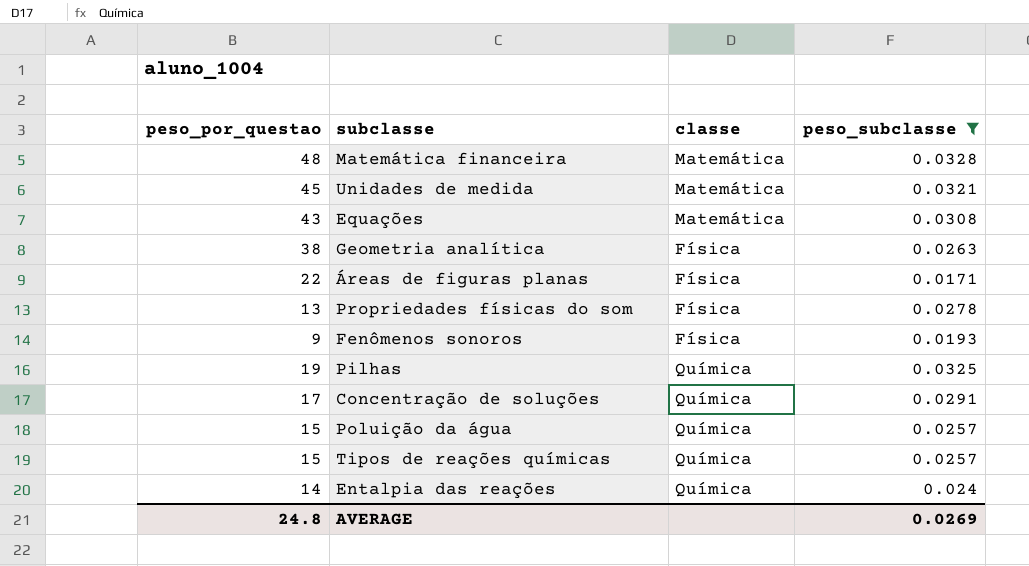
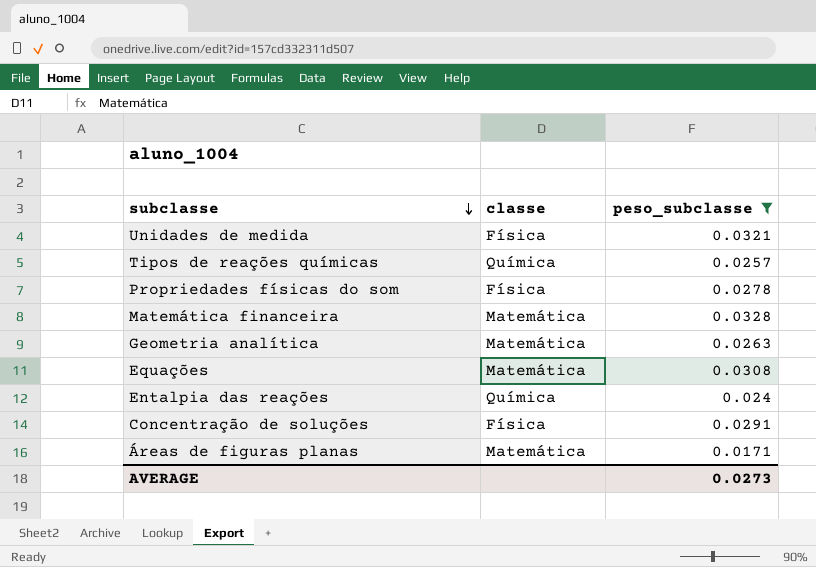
row order: none -> subclasse descending
column peso_por_questao | position: 1 -> none
row Fenômenos sonoros: 9 | Física | 0.0193 -> none
row Pilhas: 19 | Química | 0.0325 -> none
row Poluição da água: 15 | Química | 0.0257 -> none
Unidades de medida | classe: Matemática -> Física
Geometria analítica | classe: Física -> Matemática
Concentração de soluções | classe: Química -> Física
Áreas de figuras planas | classe: Física -> Matemática
AVERAGE | peso_subclasse: 0.0269 -> 0.0273

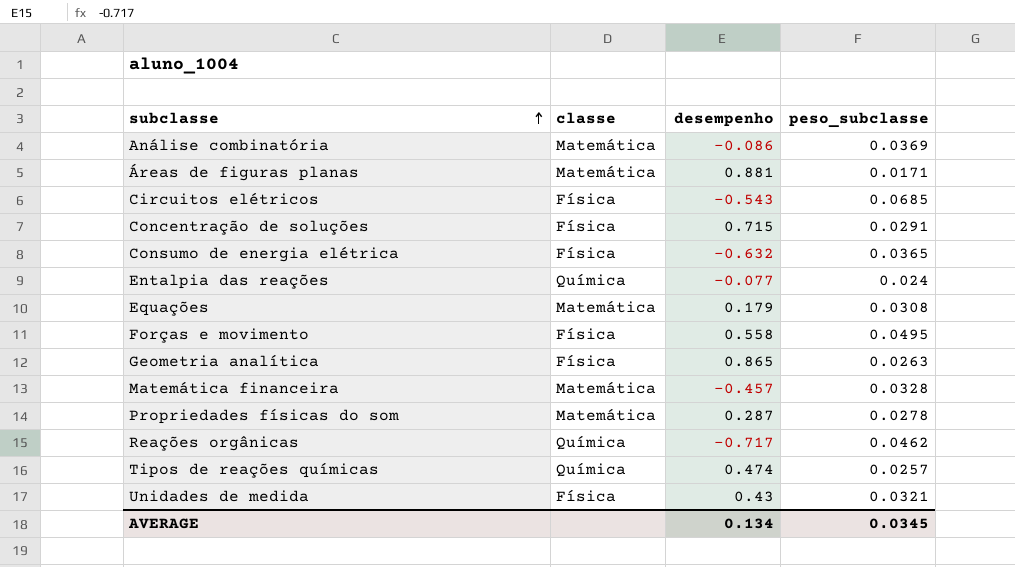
filter: peso_subclasse <= 0.0328 -> none
row order: subclasse descending -> subclasse ascending
column desempenho | position: none -> 3
Geometria analítica | classe: Matemática -> Física
Propriedades físicas do som | classe: Física -> Matemática
AVERAGE | peso_subclasse: 0.0273 -> 0.0345

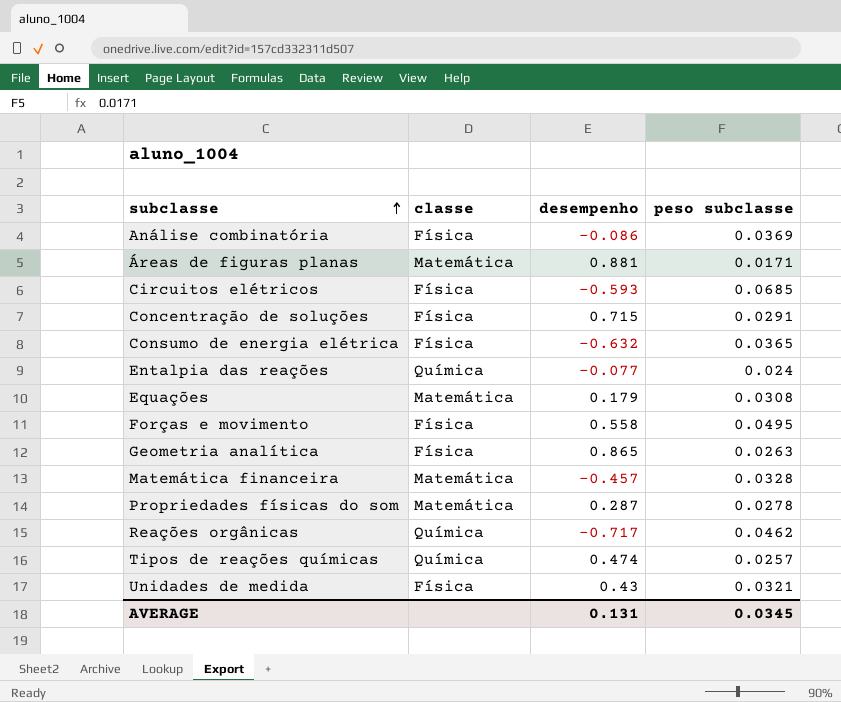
column name: peso_subclasse -> peso subclasse
Análise combinatória | classe: Matemática -> Física
Circuitos elétricos | desempenho: -0.543 -> -0.593
AVERAGE | desempenho: 0.134 -> 0.131

